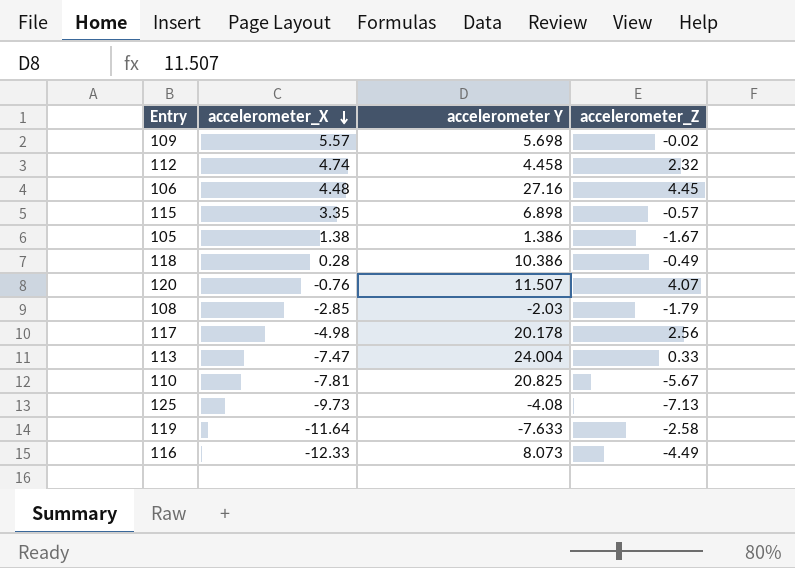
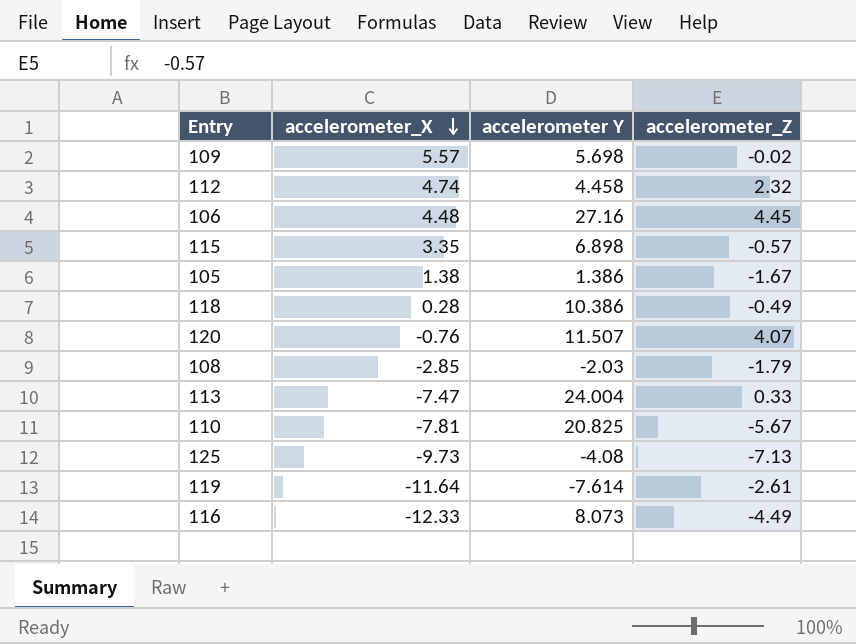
row 117: -4.98 | 20.178 | 2.56 -> none
119 | accelerometer Y: -7.633 -> -7.614
119 | accelerometer_Z: -2.58 -> -2.61

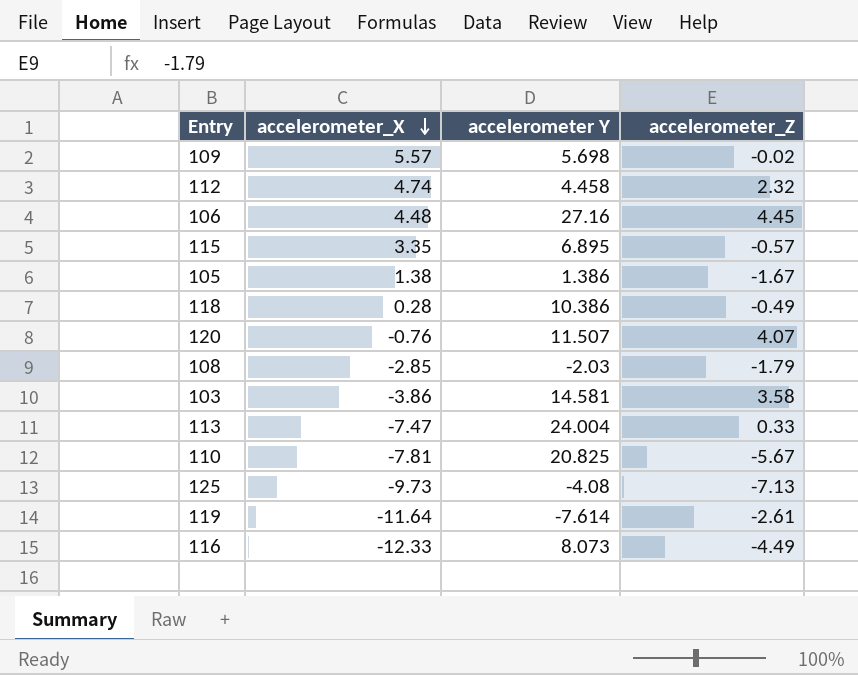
115 | accelerometer Y: 6.898 -> 6.895
row 103: none -> -3.86 | 14.581 | 3.58

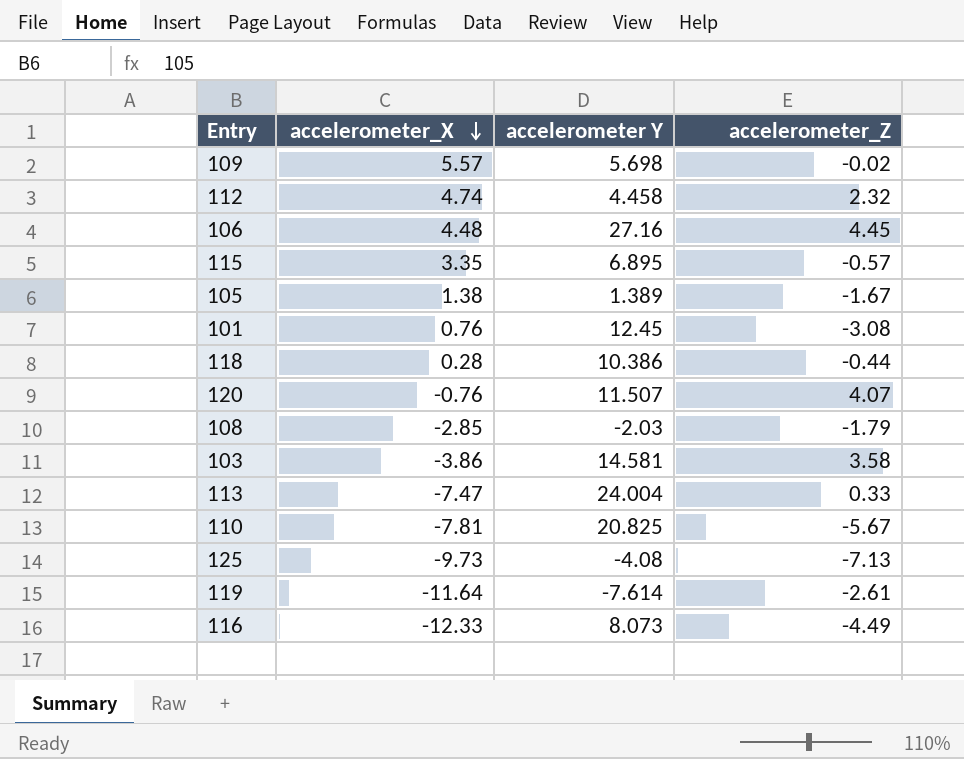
105 | accelerometer Y: 1.386 -> 1.389
row 101: none -> 0.76 | 12.45 | -3.08
118 | accelerometer_Z: -0.49 -> -0.44

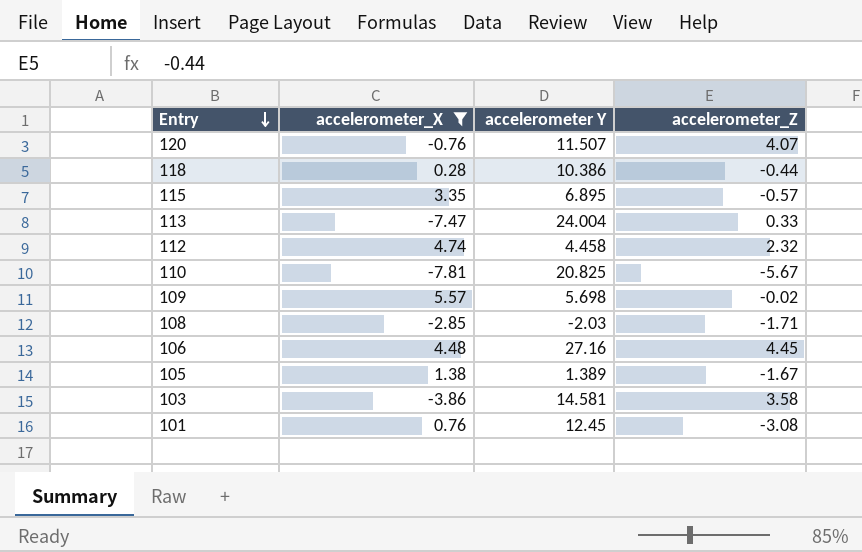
filter: none -> accelerometer_X >= -7.81
row order: accelerometer_X descending -> Entry descending
108 | accelerometer_Z: -1.79 -> -1.71

